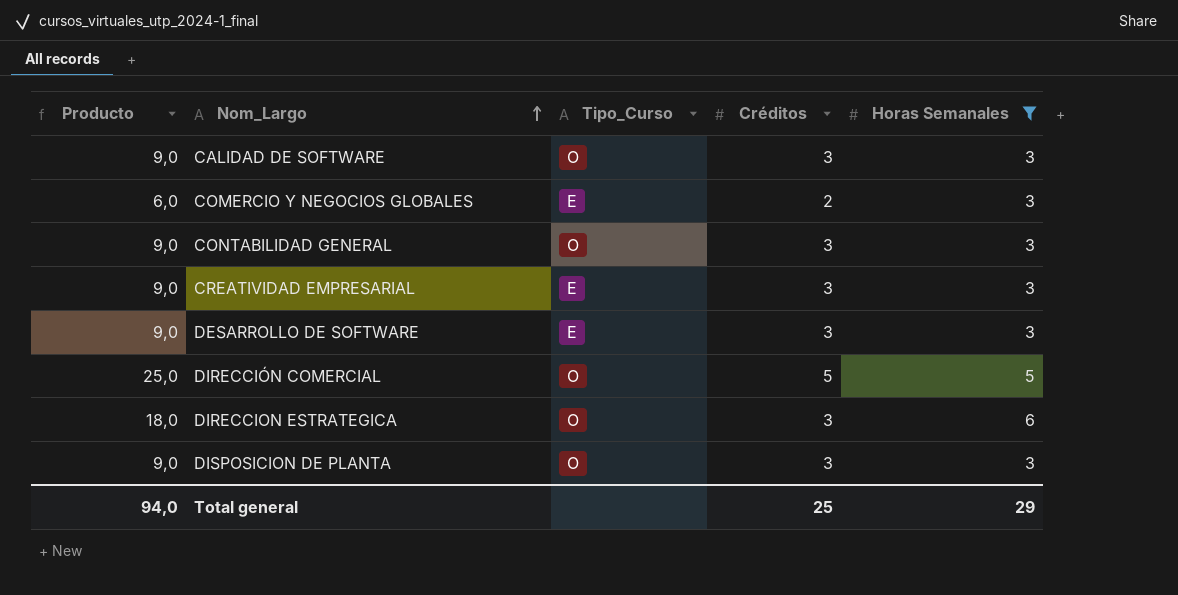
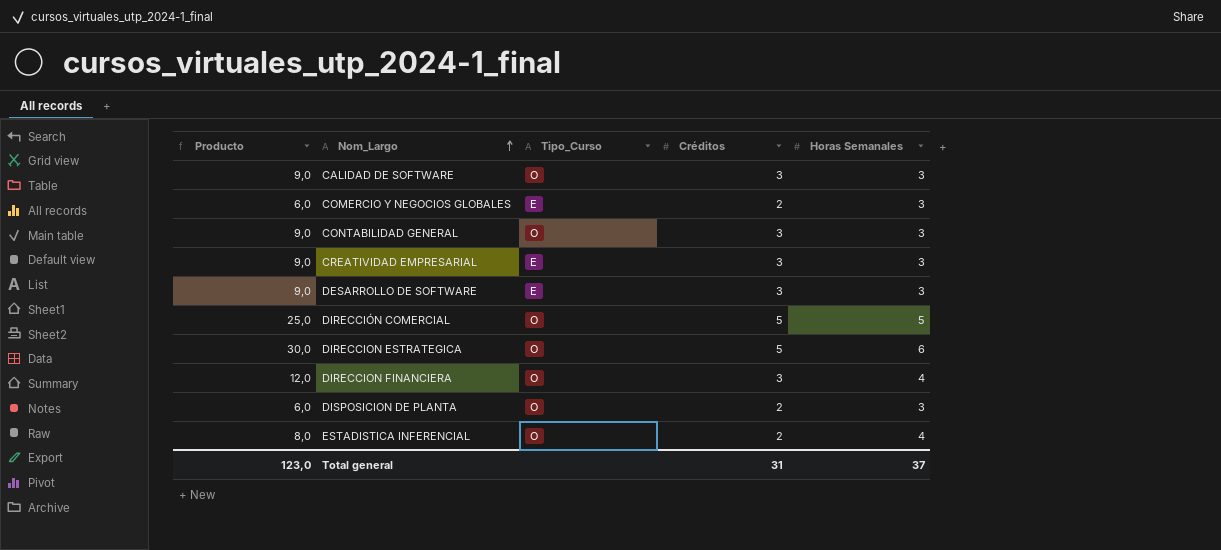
filter: Horas Semanales != 4 -> none
DIRECCION ESTRATEGICA | Producto: 18,0 -> 30,0
DIRECCION ESTRATEGICA | Créditos: 3 -> 5
DISPOSICION DE PLANTA | Producto: 9,0 -> 6,0
DISPOSICION DE PLANTA | Créditos: 3 -> 2
Total general | Producto: 94,0 -> 123,0
Total general | Créditos: 25 -> 31
Total general | Horas Semanales: 29 -> 37

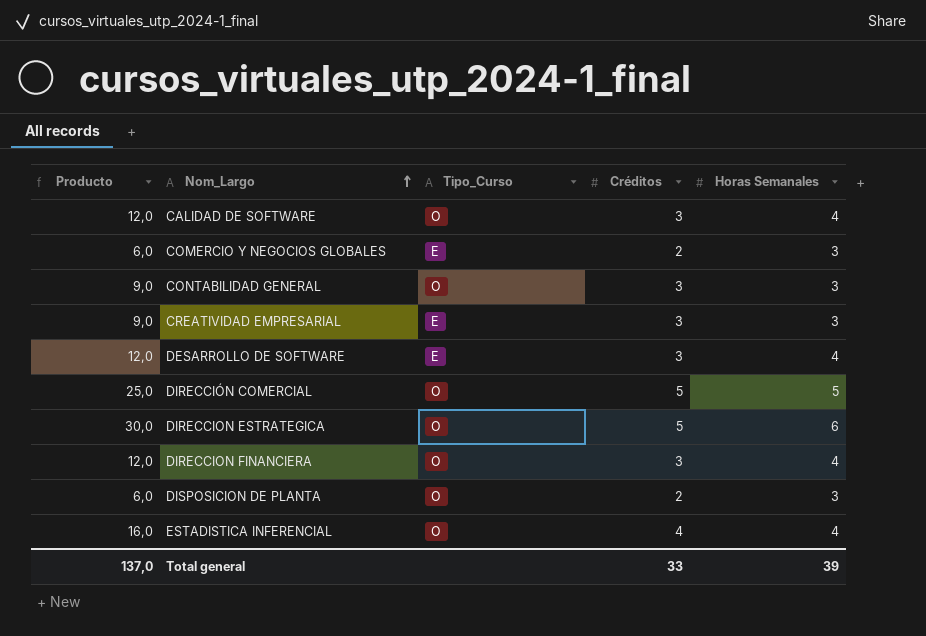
CALIDAD DE SOFTWARE | Producto: 9,0 -> 12,0
CALIDAD DE SOFTWARE | Horas Semanales: 3 -> 4
DESARROLLO DE SOFTWARE | Producto: 9,0 -> 12,0
DESARROLLO DE SOFTWARE | Horas Semanales: 3 -> 4
ESTADISTICA INFERENCIAL | Producto: 8,0 -> 16,0
ESTADISTICA INFERENCIAL | Créditos: 2 -> 4
Total general | Producto: 123,0 -> 137,0
Total general | Créditos: 31 -> 33
Total general | Horas Semanales: 37 -> 39

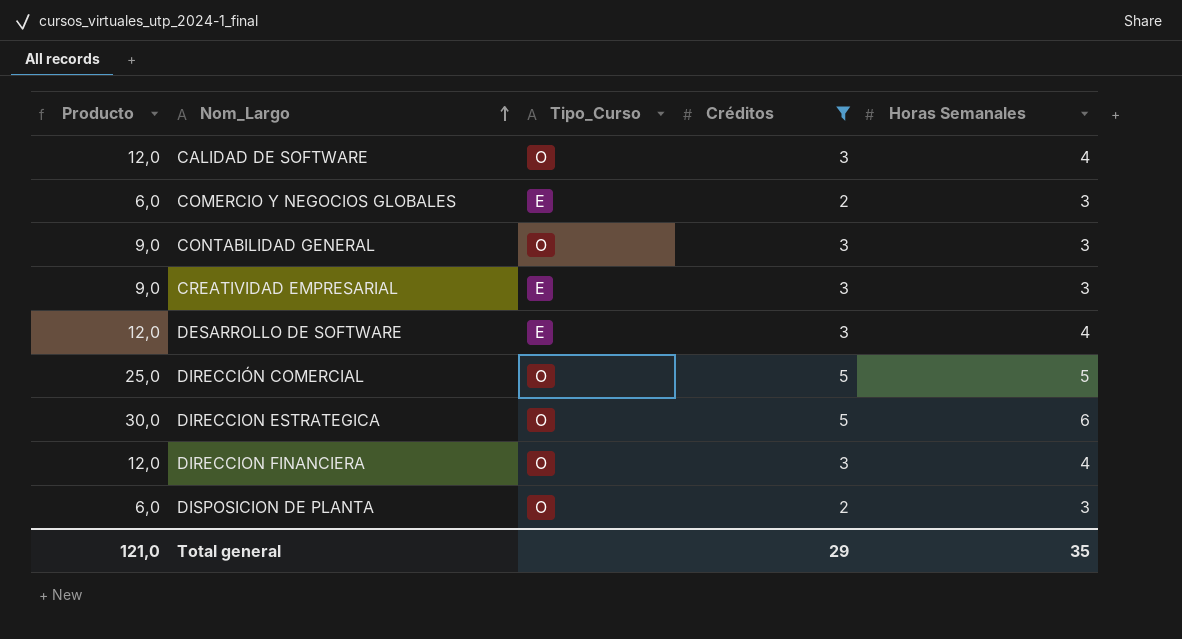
filter: none -> Créditos != 4
Total general | Producto: 137,0 -> 121,0
Total general | Créditos: 33 -> 29
Total general | Horas Semanales: 39 -> 35

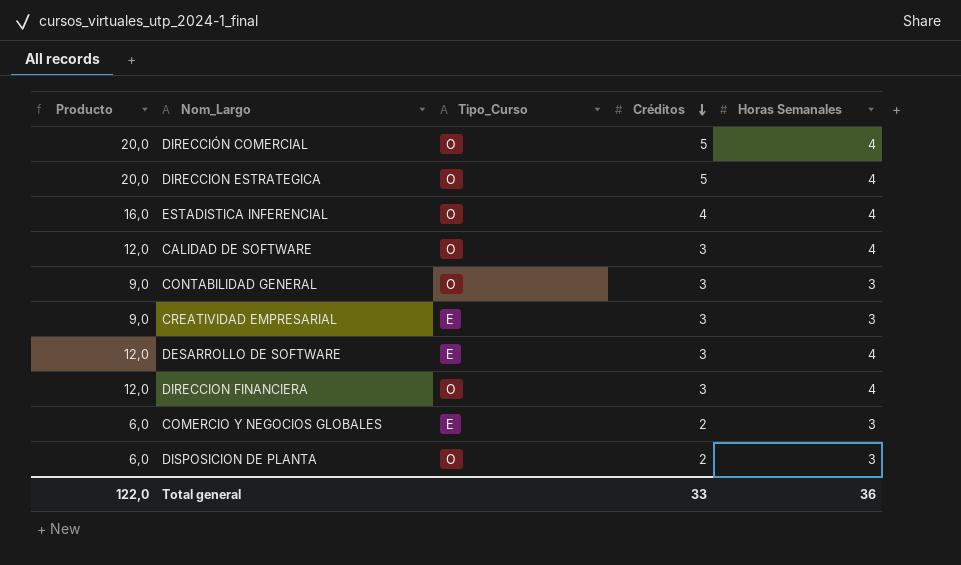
filter: Créditos != 4 -> none
row order: Nom_Largo ascending -> Créditos descending
DIRECCIÓN COMERCIAL | Producto: 25,0 -> 20,0
DIRECCIÓN COMERCIAL | Horas Semanales: 5 -> 4
DIRECCION ESTRATEGICA | Producto: 30,0 -> 20,0
DIRECCION ESTRATEGICA | Horas Semanales: 6 -> 4
Total general | Producto: 121,0 -> 122,0
Total general | Créditos: 29 -> 33
Total general | Horas Semanales: 35 -> 36

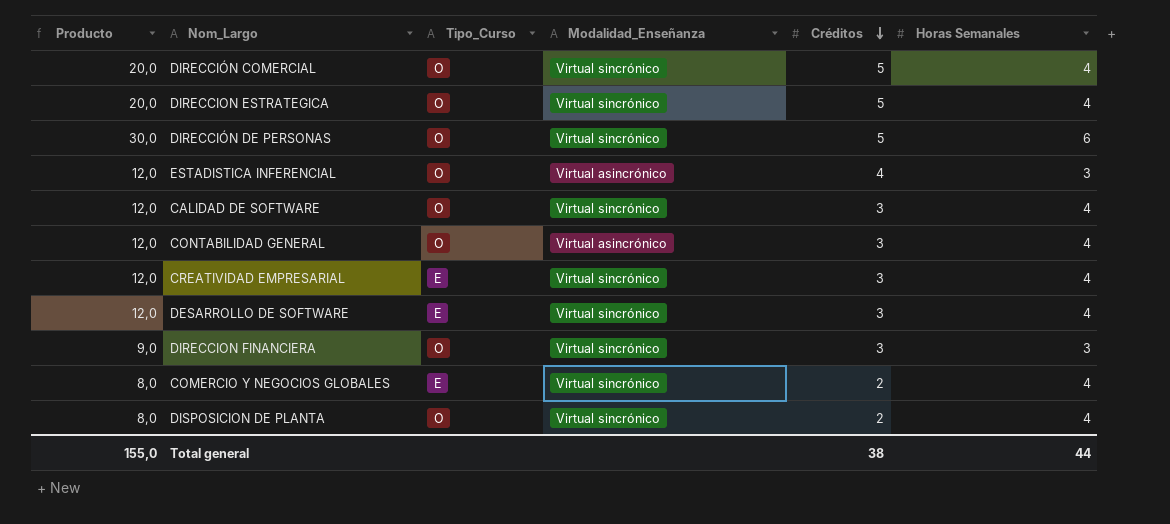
column Modalidad_Enseñanza | position: none -> 4
row DIRECCIÓN DE PERSONAS: none -> 30,0 | O | Virtual sincrónico | 5 | 6
ESTADISTICA INFERENCIAL | Producto: 16,0 -> 12,0
ESTADISTICA INFERENCIAL | Horas Semanales: 4 -> 3
CONTABILIDAD GENERAL | Producto: 9,0 -> 12,0
CONTABILIDAD GENERAL | Horas Semanales: 3 -> 4
CREATIVIDAD EMPRESARIAL | Producto: 9,0 -> 12,0
CREATIVIDAD EMPRESARIAL | Horas Semanales: 3 -> 4
DIRECCION FINANCIERA | Producto: 12,0 -> 9,0
DIRECCION FINANCIERA | Horas Semanales: 4 -> 3
COMERCIO Y NEGOCIOS GLOBALES | Producto: 6,0 -> 8,0
COMERCIO Y NEGOCIOS GLOBALES | Horas Semanales: 3 -> 4
DISPOSICION DE PLANTA | Producto: 6,0 -> 8,0
DISPOSICION DE PLANTA | Horas Semanales: 3 -> 4
Total general | Producto: 122,0 -> 155,0
Total general | Créditos: 33 -> 38
Total general | Horas Semanales: 36 -> 44

